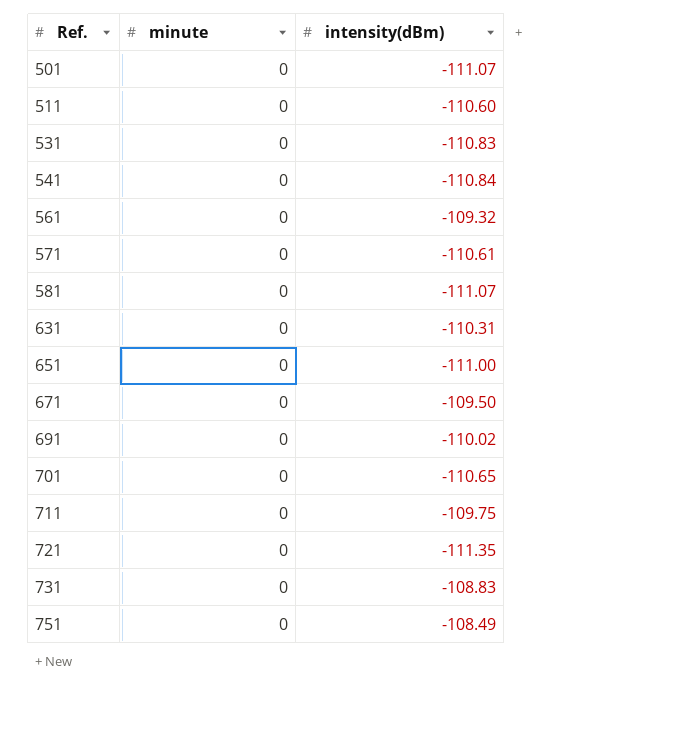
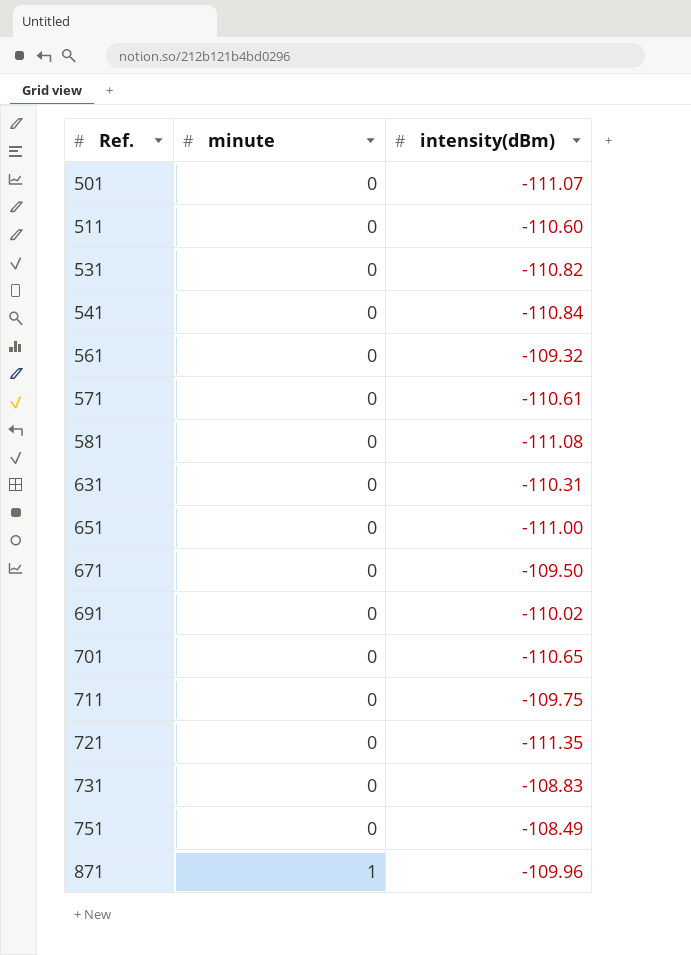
531 | intensity(dBm): -110.83 -> -110.82
581 | intensity(dBm): -111.07 -> -111.08
row 871: none -> 1 | -109.96

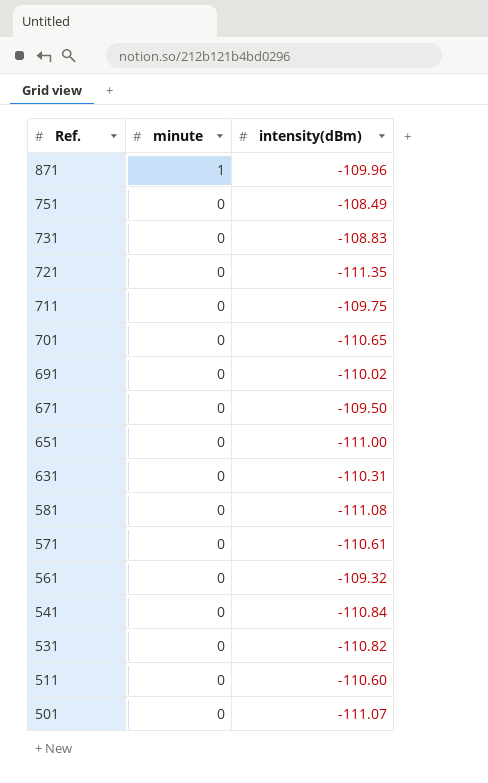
row order: Ref. ascending -> Ref. descending

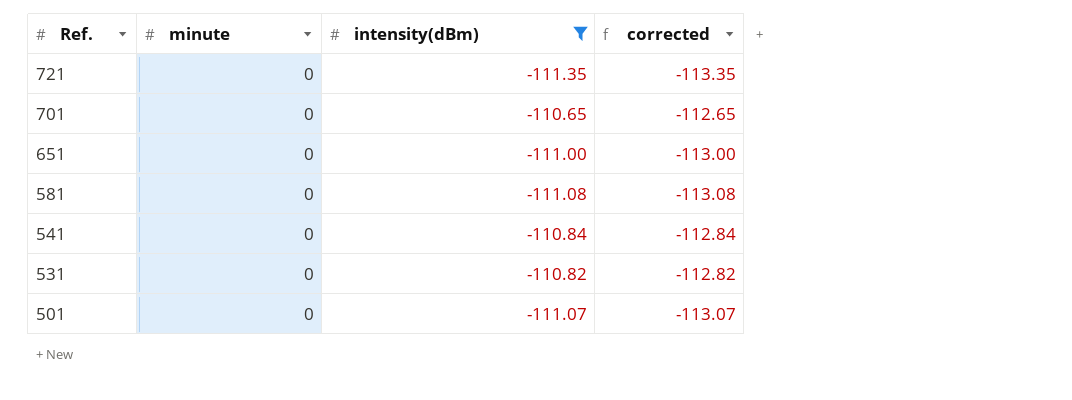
filter: none -> intensity(dBm) <= -110.65
column corrected | formula: none -> [intensity(dBm)] - 2

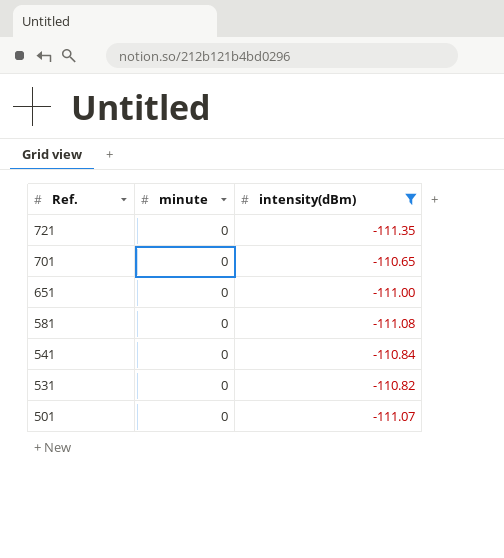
column corrected | formula: [intensity(dBm)] - 2 -> none

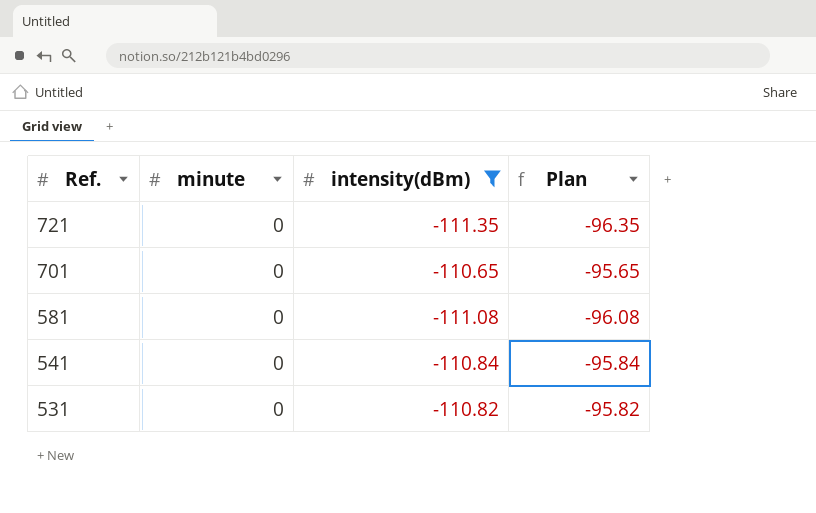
column Plan | formula: none -> [intensity(dBm)] + 15
row 651: 0 | -111.00 -> none
row 501: 0 | -111.07 -> none

